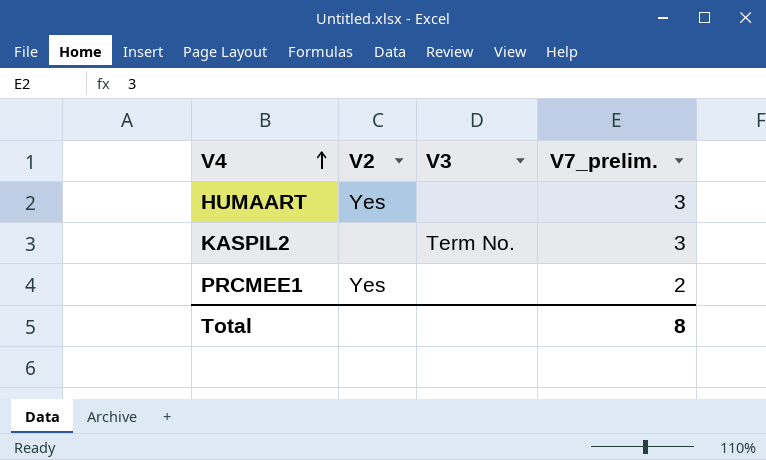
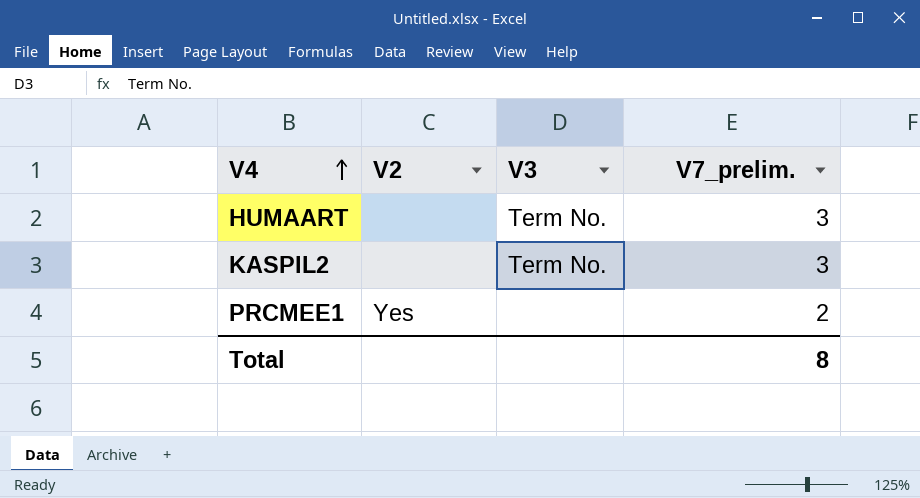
HUMAART | V2: Yes -> none
HUMAART | V3: none -> Term No.

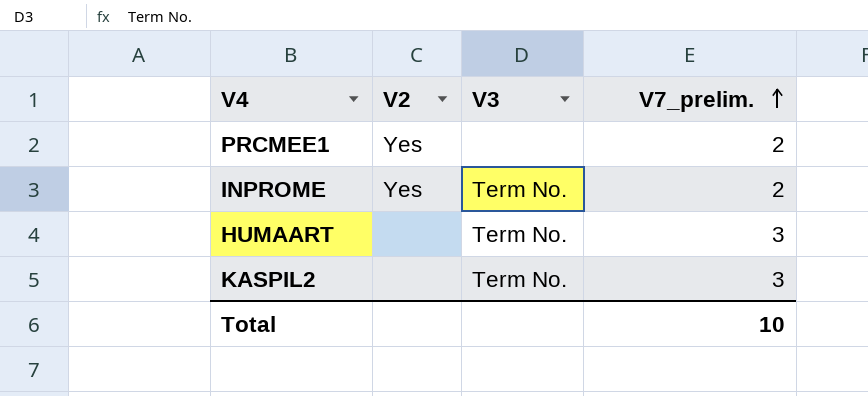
row order: V4 ascending -> V7_prelim. ascending
row INPROME: none -> Yes | Term No. | 2
Total | V7_prelim.: 8 -> 10

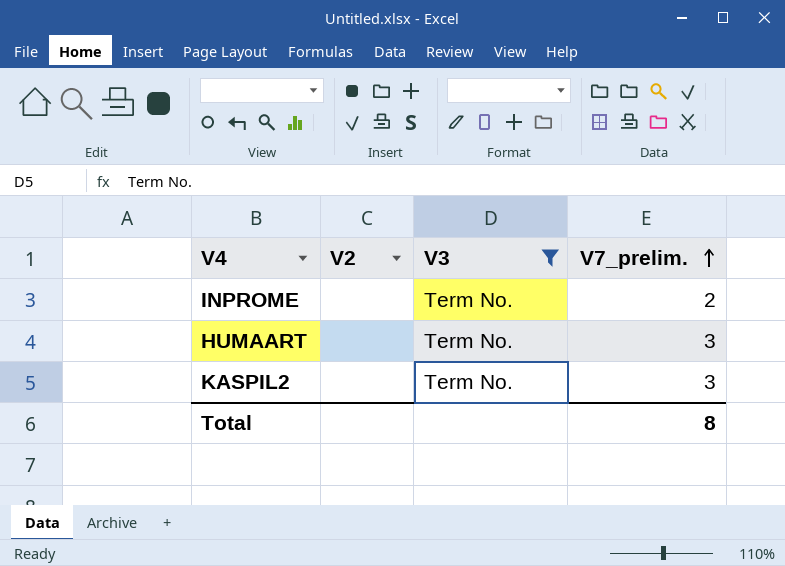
filter: none -> V3 = Term No.
INPROME | V2: Yes -> none
Total | V7_prelim.: 10 -> 8

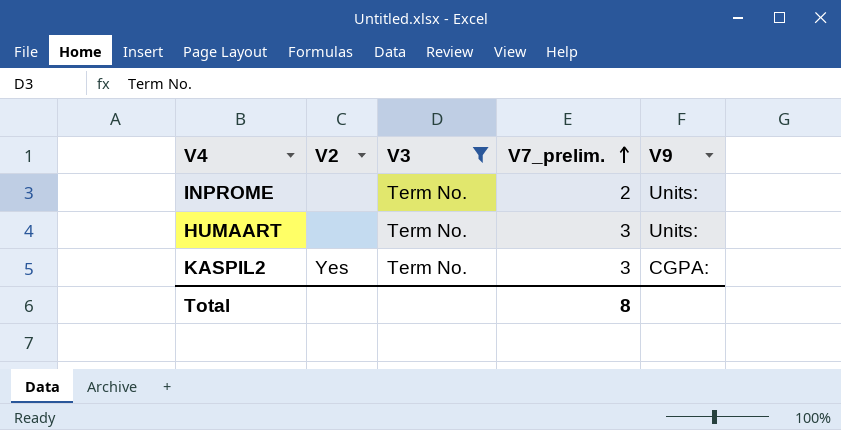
column V9 | position: none -> 5
KASPIL2 | V2: none -> Yes

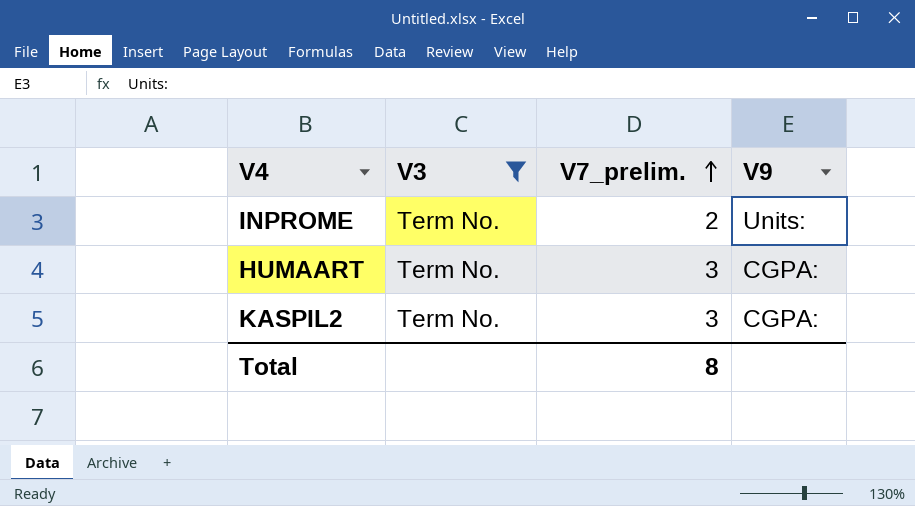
column V2 | position: 2 -> none
HUMAART | V9: Units: -> CGPA:

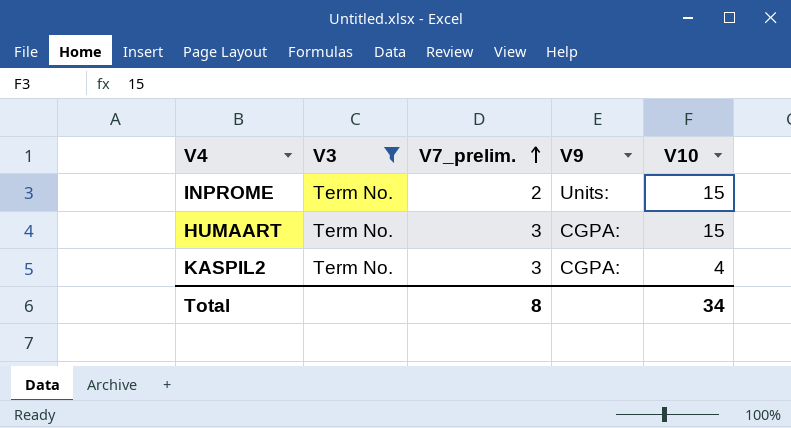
column V10 | position: none -> 5

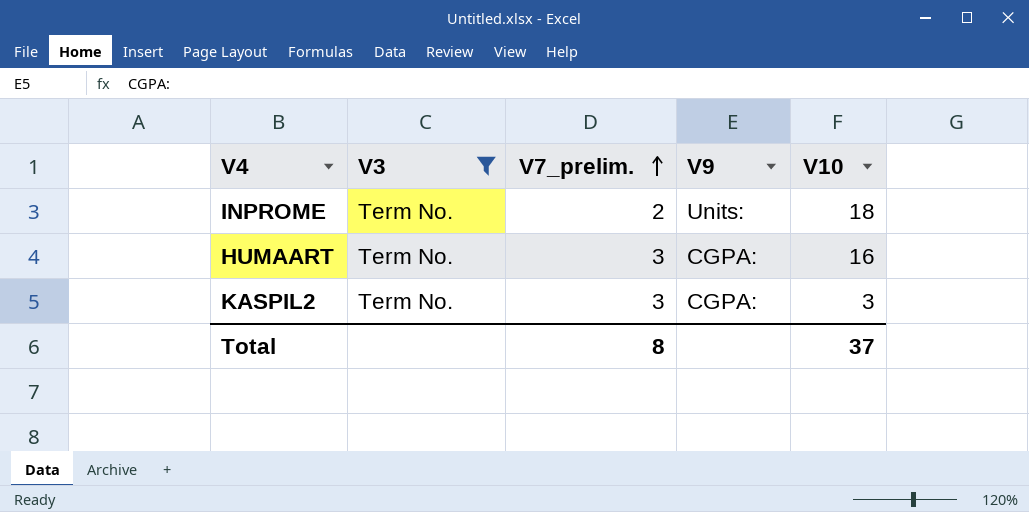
INPROME | V10: 15 -> 18
HUMAART | V10: 15 -> 16
KASPIL2 | V10: 4 -> 3
Total | V10: 34 -> 37

